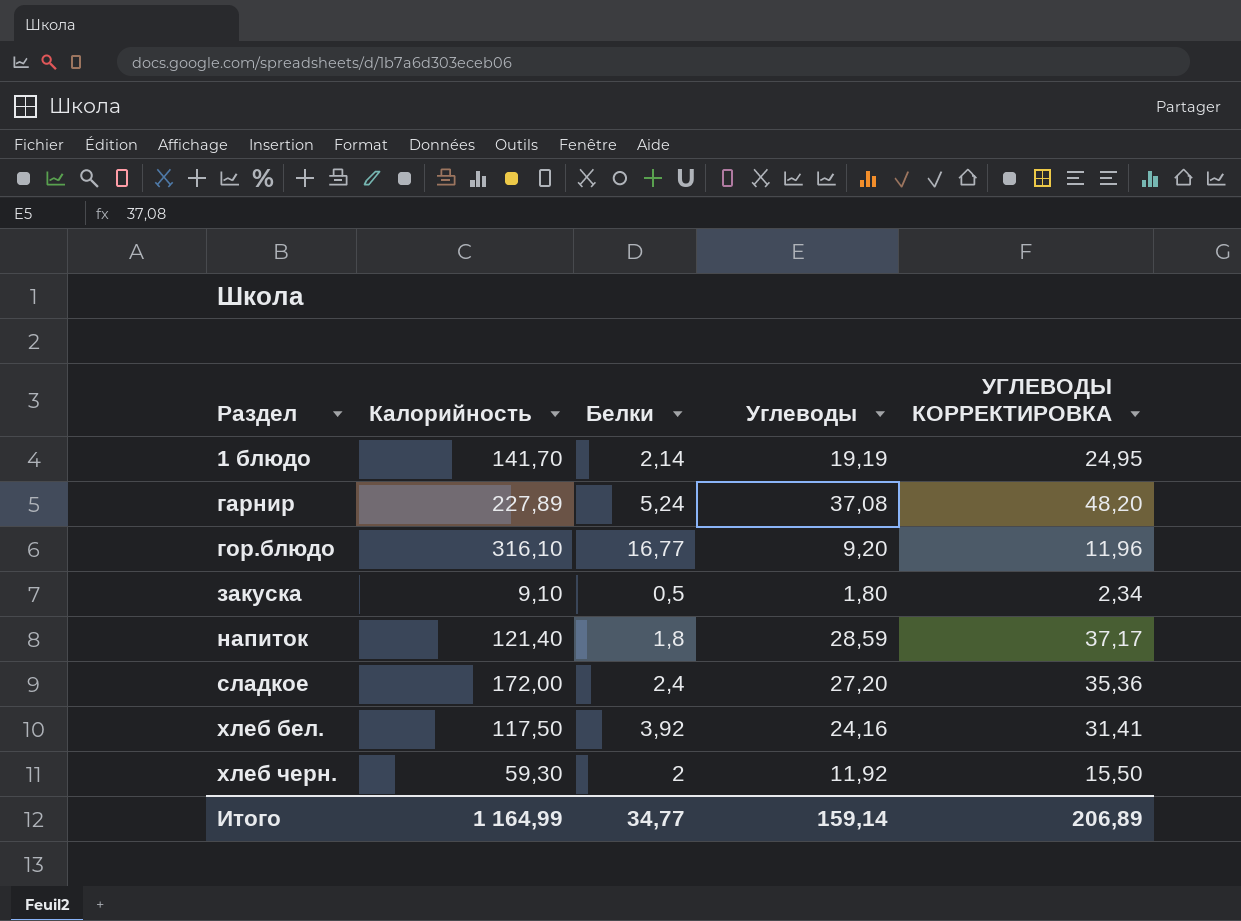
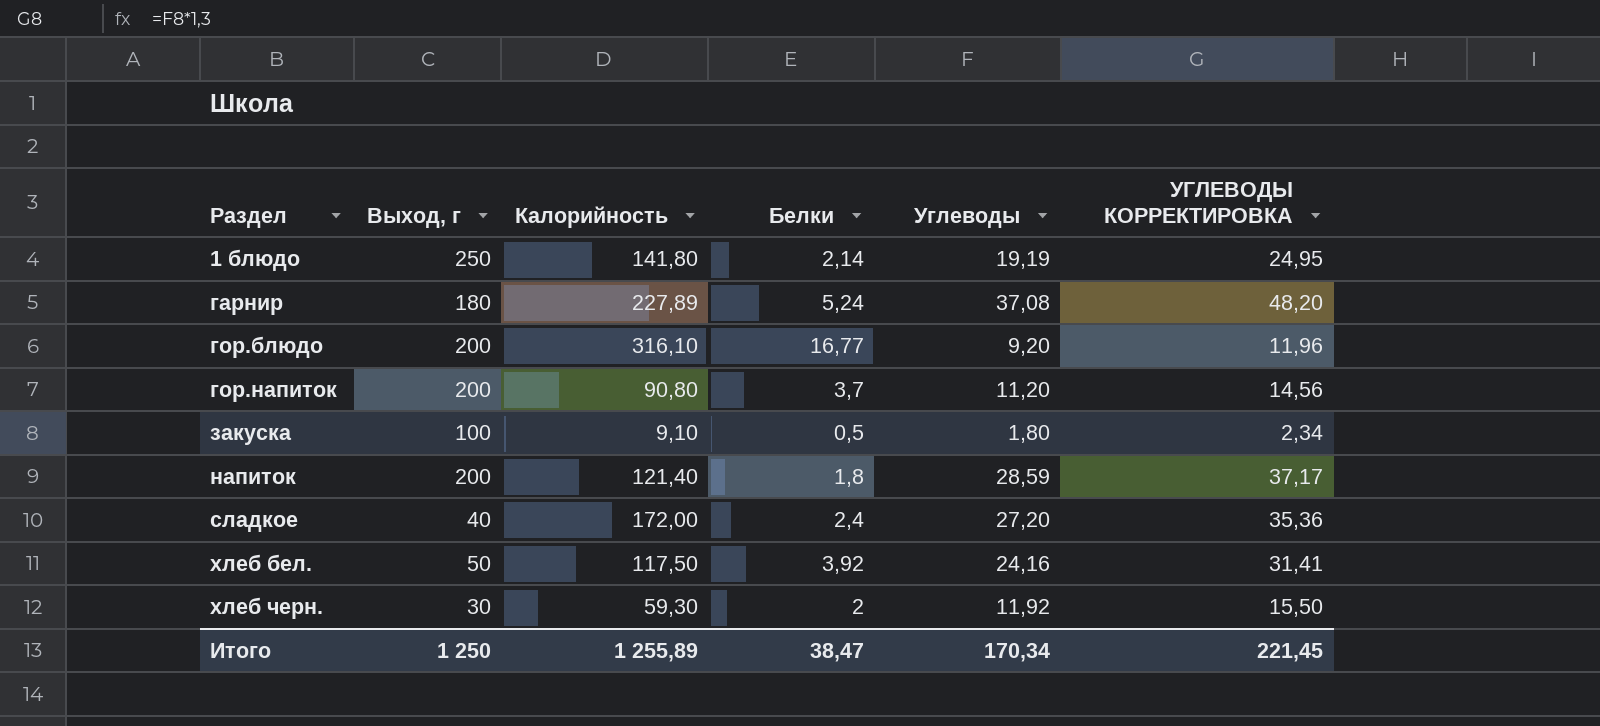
column Выход, г | position: none -> 2
1 блюдо | Калорийность: 141,70 -> 141,80
row гор.напиток: none -> 200 | 90,80 | 3,7 | 11,20 | 14,56
Итого | Калорийность: 1 164,99 -> 1 255,89
Итого | Белки: 34,77 -> 38,47
Итого | Углеводы: 159,14 -> 170,34
Итого | УГЛЕВОДЫ КОРРЕКТИРОВКА: 206,89 -> 221,45

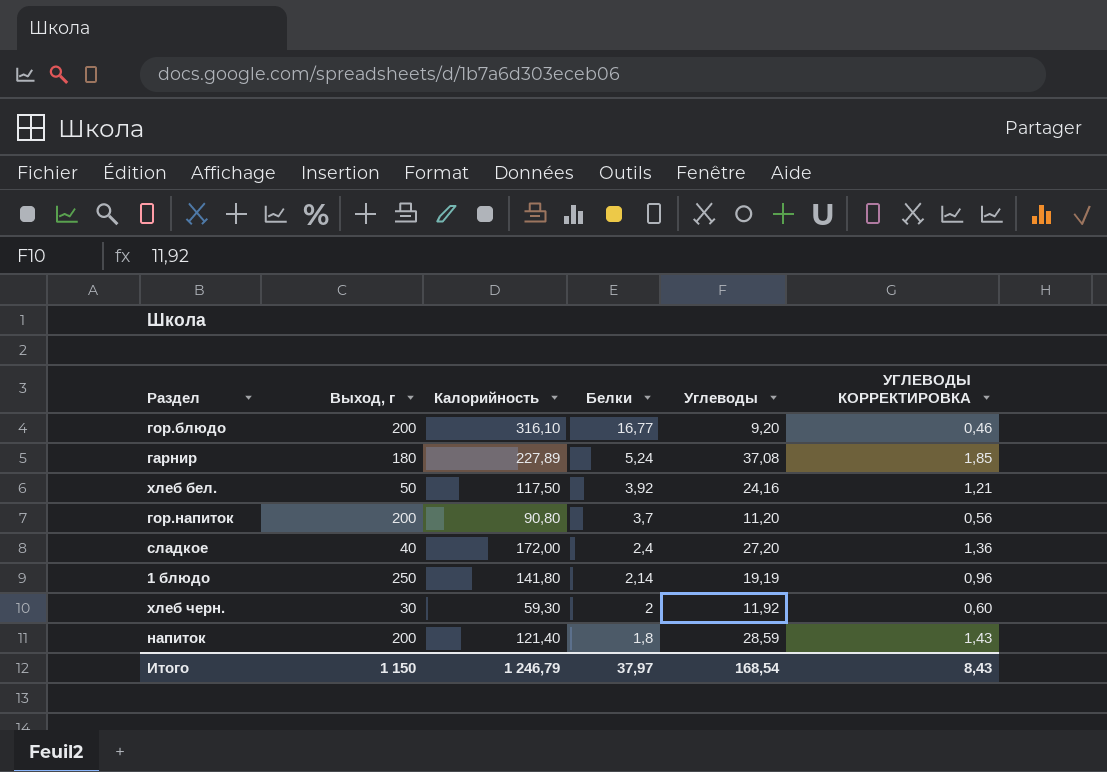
row order: Раздел ascending -> Белки descending
column УГЛЕВОДЫ КОРРЕКТИРОВКА | formula: [Углеводы] * 1,3 -> [Углеводы] * 0,05
row закуска: 100 | 9,10 | 0,5 | 1,80 | 2,34 -> none
Итого | Выход, г: 1 250 -> 1 150
Итого | Калорийность: 1 255,89 -> 1 246,79
Итого | Белки: 38,47 -> 37,97
Итого | Углеводы: 170,34 -> 168,54
Итого | УГЛЕВОДЫ КОРРЕКТИРОВКА: 221,45 -> 8,43

